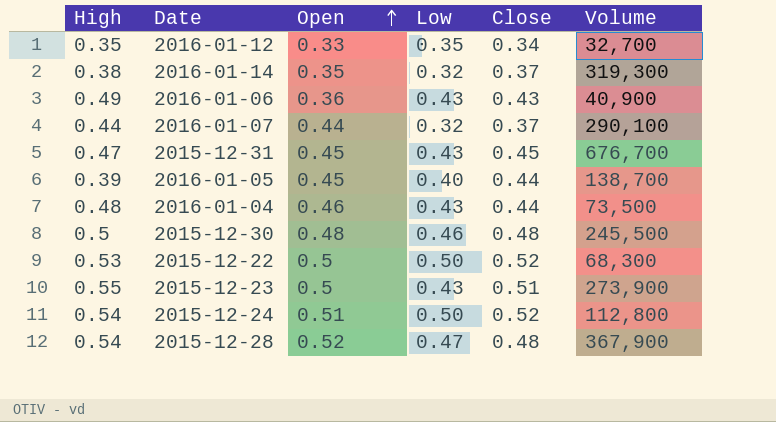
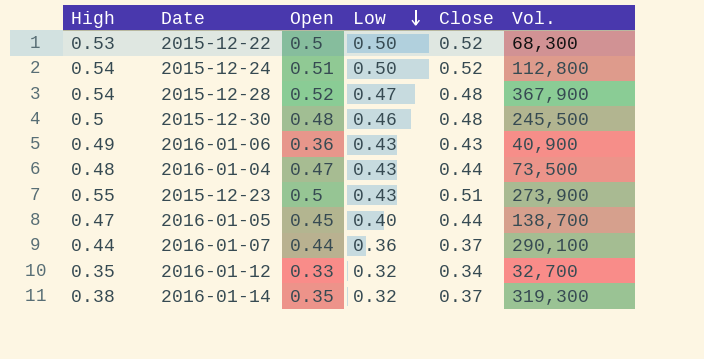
row order: Open ascending -> Low descending
column name: Volume -> Vol.
row 2015-12-31: 0.47 | 0.45 | 0.43 | 0.45 | 676,700 -> none
2016-01-04 | Open: 0.46 -> 0.47
2016-01-05 | High: 0.39 -> 0.47
2016-01-07 | Low: 0.32 -> 0.36
2016-01-12 | Low: 0.35 -> 0.32

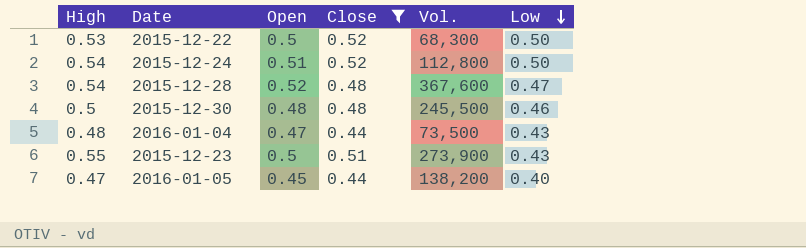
filter: none -> Close >= 0.44
column Low | position: 4 -> 6
2015-12-28 | Vol.: 367,900 -> 367,600
2016-01-05 | Vol.: 138,700 -> 138,200

